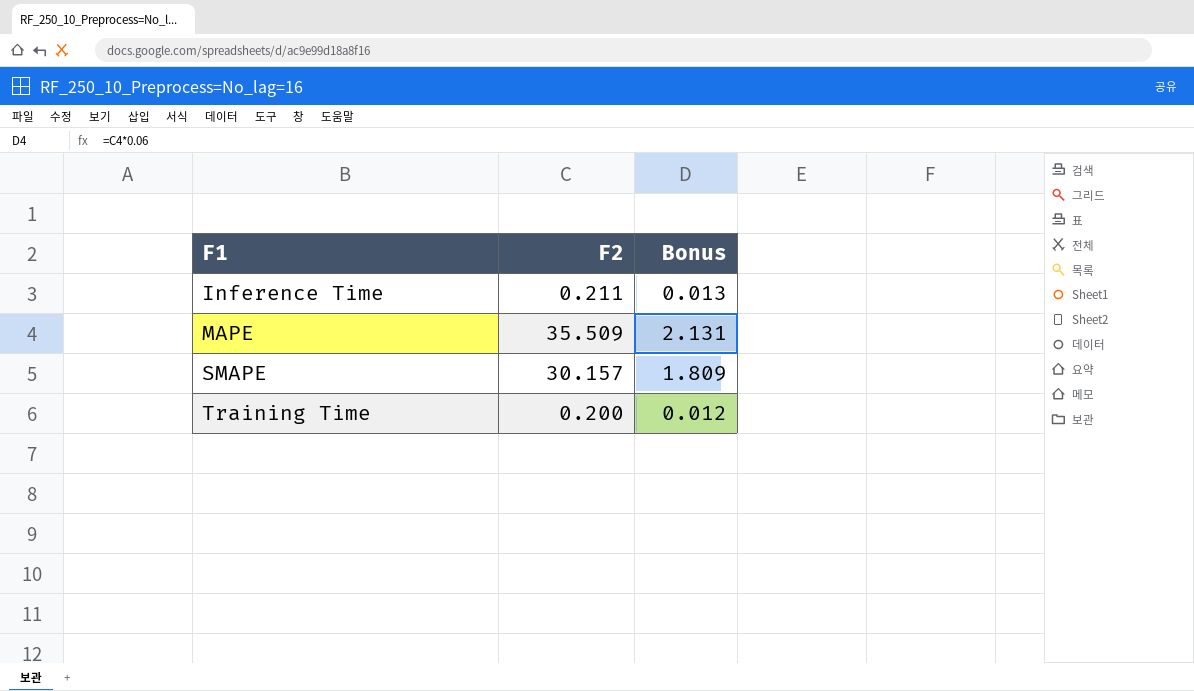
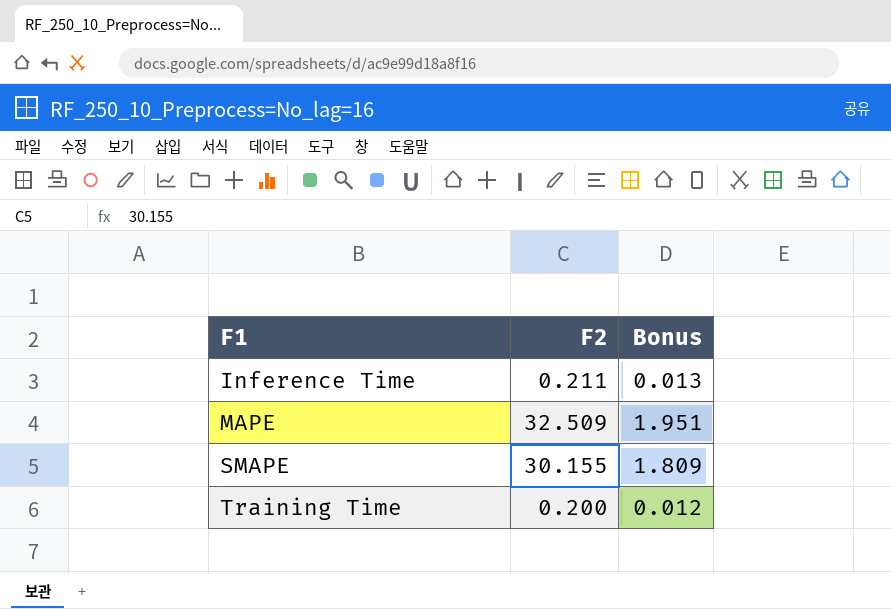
MAPE | F2: 35.509 -> 32.509
MAPE | Bonus: 2.131 -> 1.951
SMAPE | F2: 30.157 -> 30.155

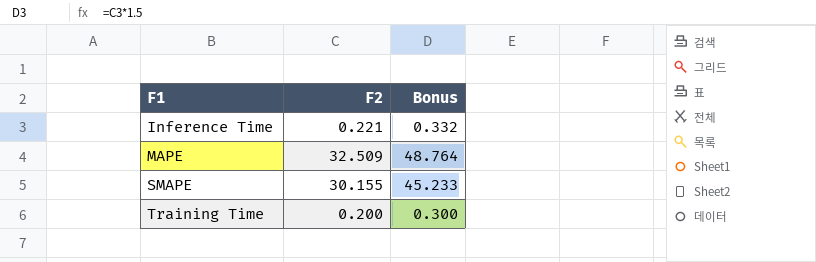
column Bonus | formula: [F2] * 0.06 -> [F2] * 1.5
Inference Time | F2: 0.211 -> 0.221

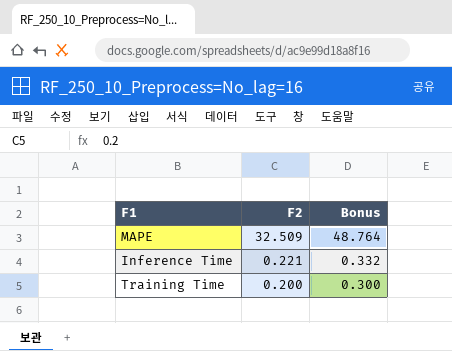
row order: F1 ascending -> F2 descending
row SMAPE: 30.155 | 45.233 -> none

